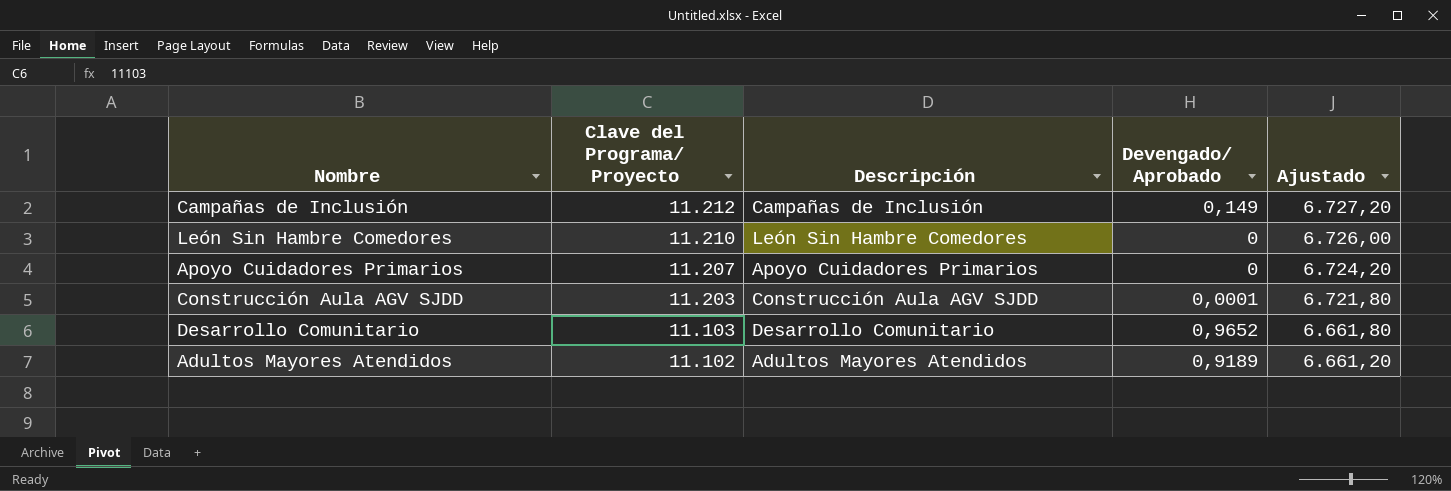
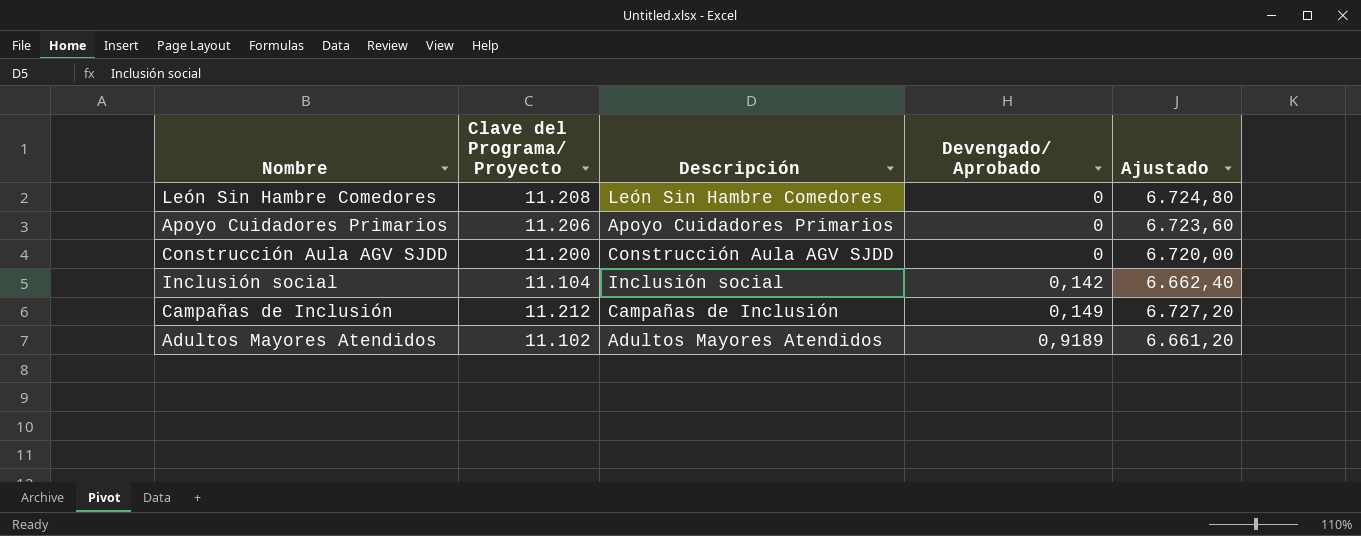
row order: Clave del Programa/ Proyecto descending -> Devengado/ Aprobado ascending
row Desarrollo Comunitario: 11.103 | Desarrollo Comunitario | 0,9652 | 6.661,80 -> none
León Sin Hambre Comedores | Clave del Programa/ Proyecto: 11.210 -> 11.208
León Sin Hambre Comedores | Ajustado: 6.726,00 -> 6.724,80
Apoyo Cuidadores Primarios | Clave del Programa/ Proyecto: 11.207 -> 11.206
Apoyo Cuidadores Primarios | Ajustado: 6.724,20 -> 6.723,60
Construcción Aula AGV SJDD | Clave del Programa/ Proyecto: 11.203 -> 11.200
Construcción Aula AGV SJDD | Devengado/ Aprobado: 0,0001 -> 0
Construcción Aula AGV SJDD | Ajustado: 6.721,80 -> 6.720,00
row Inclusión social: none -> 11.104 | Inclusión social | 0,142 | 6.662,40

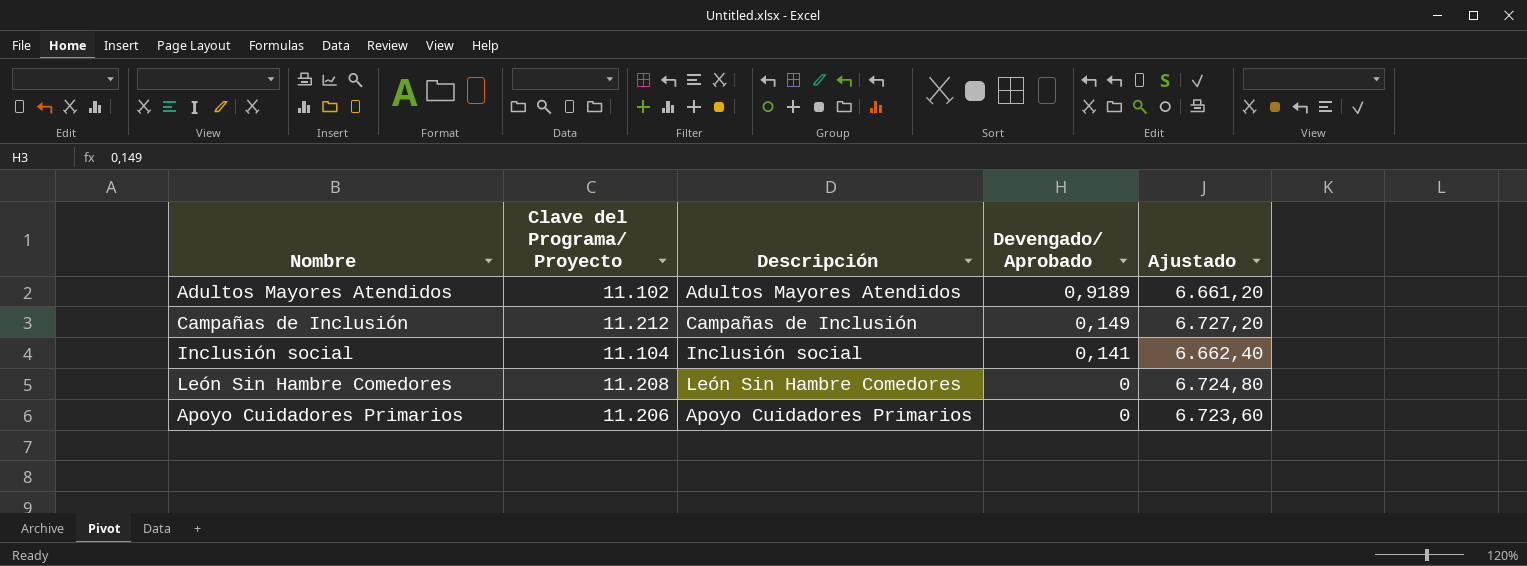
row order: Devengado/ Aprobado ascending -> Devengado/ Aprobado descending
row Construcción Aula AGV SJDD: 11.200 | Construcción Aula AGV SJDD | 0 | 6.720,00 -> none
Inclusión social | Devengado/ Aprobado: 0,142 -> 0,141

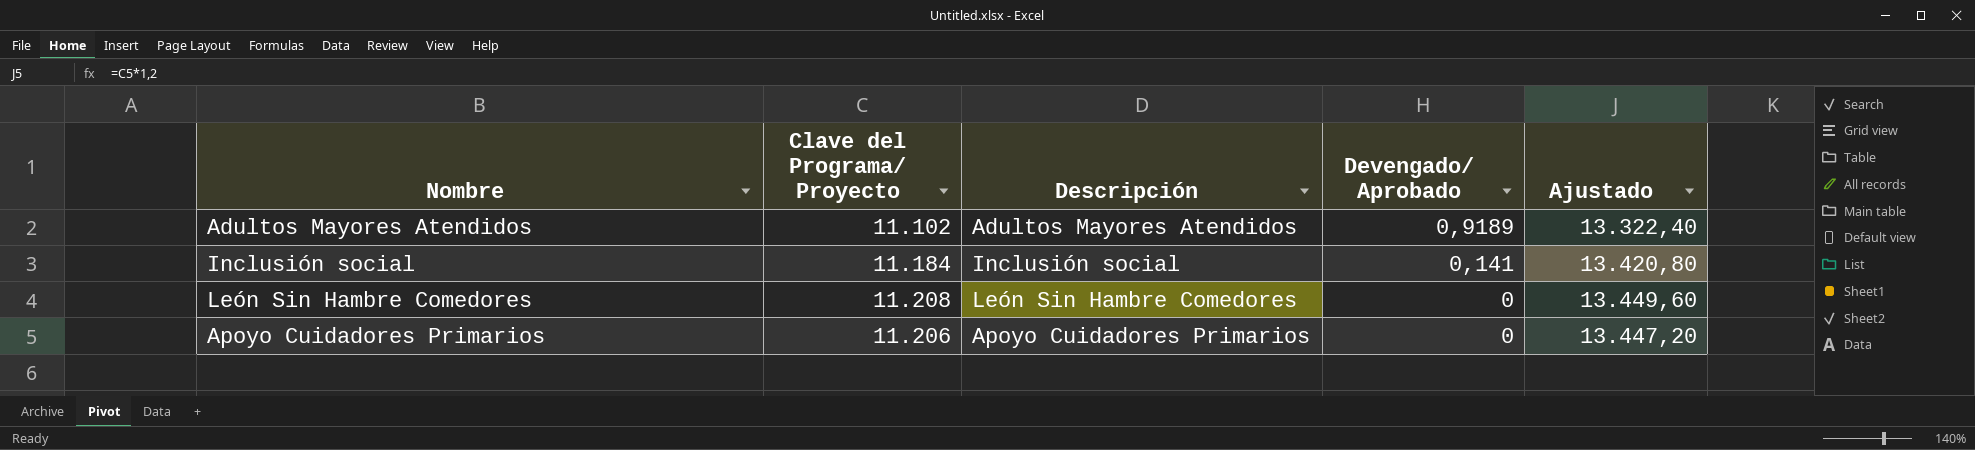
column Ajustado | formula: [Clave del Programa/ Proyecto] * 0,6 -> [Clave del Programa/ Proyecto] * 1,2
row Campañas de Inclusión: 11.212 | Campañas de Inclusión | 0,149 | 6.727,20 -> none
Inclusión social | Clave del Programa/ Proyecto: 11.104 -> 11.184

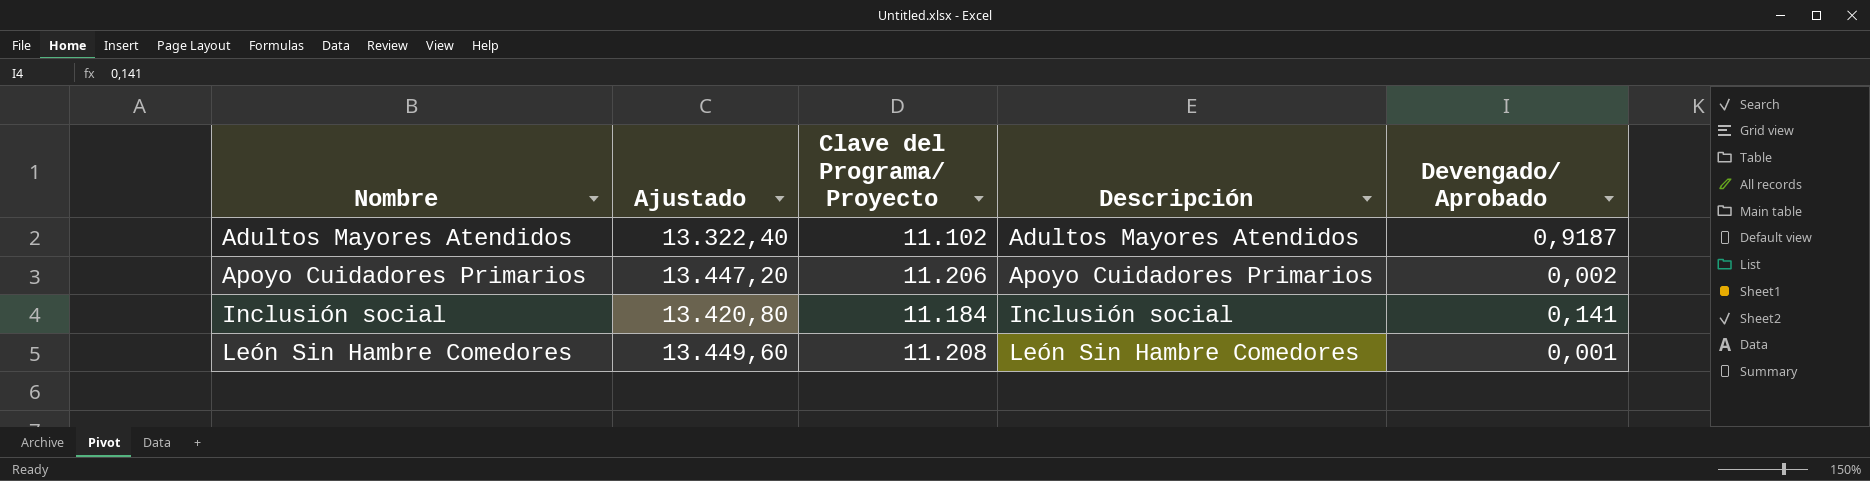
row order: Devengado/ Aprobado descending -> Nombre ascending
column Ajustado | position: 5 -> 2
Adultos Mayores Atendidos | Devengado/ Aprobado: 0,9189 -> 0,9187
Apoyo Cuidadores Primarios | Devengado/ Aprobado: 0 -> 0,002
León Sin Hambre Comedores | Devengado/ Aprobado: 0 -> 0,001

